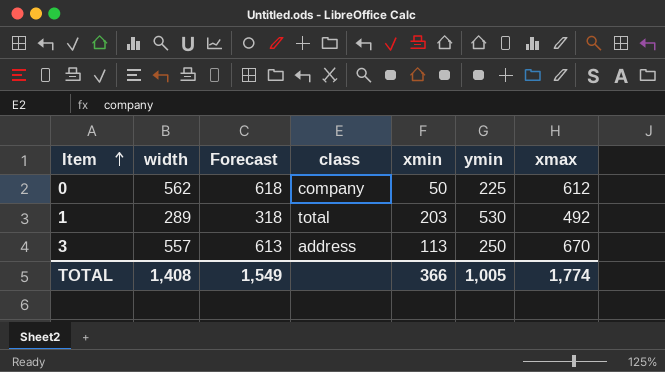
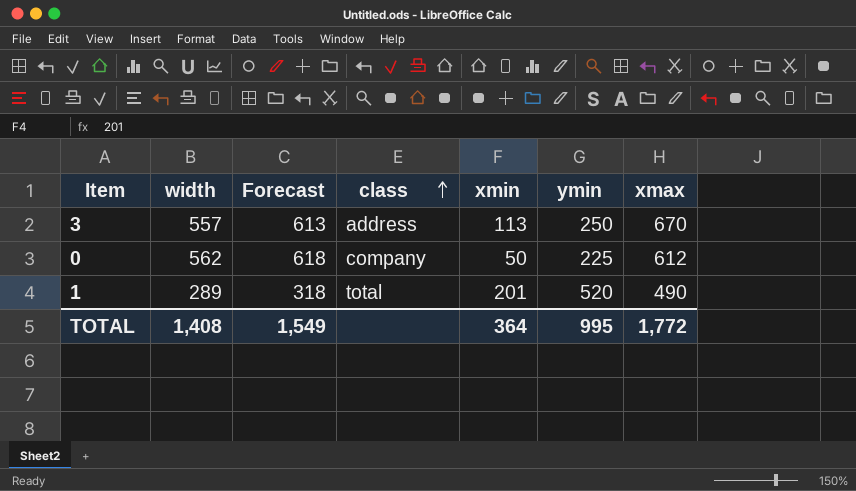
row order: Item ascending -> class ascending
1 | xmin: 203 -> 201
1 | ymin: 530 -> 520
1 | xmax: 492 -> 490
TOTAL | xmin: 366 -> 364
TOTAL | ymin: 1,005 -> 995
TOTAL | xmax: 1,774 -> 1,772

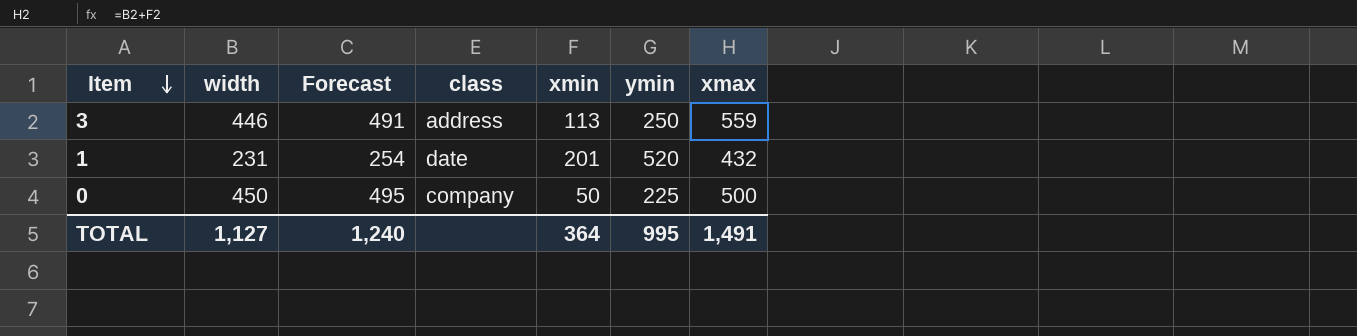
row order: class ascending -> Item descending
3 | width: 557 -> 446
3 | Forecast: 613 -> 491
3 | xmax: 670 -> 559
1 | width: 289 -> 231
1 | Forecast: 318 -> 254
1 | class: total -> date
1 | xmax: 490 -> 432
0 | width: 562 -> 450
0 | Forecast: 618 -> 495
0 | xmax: 612 -> 500
TOTAL | width: 1,408 -> 1,127
TOTAL | Forecast: 1,549 -> 1,240
TOTAL | xmax: 1,772 -> 1,491

